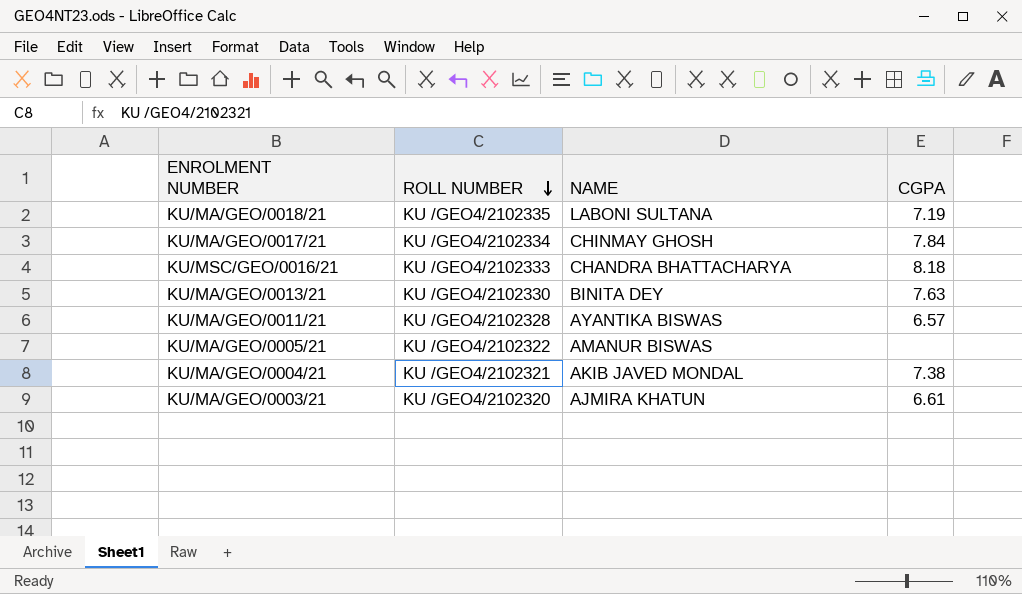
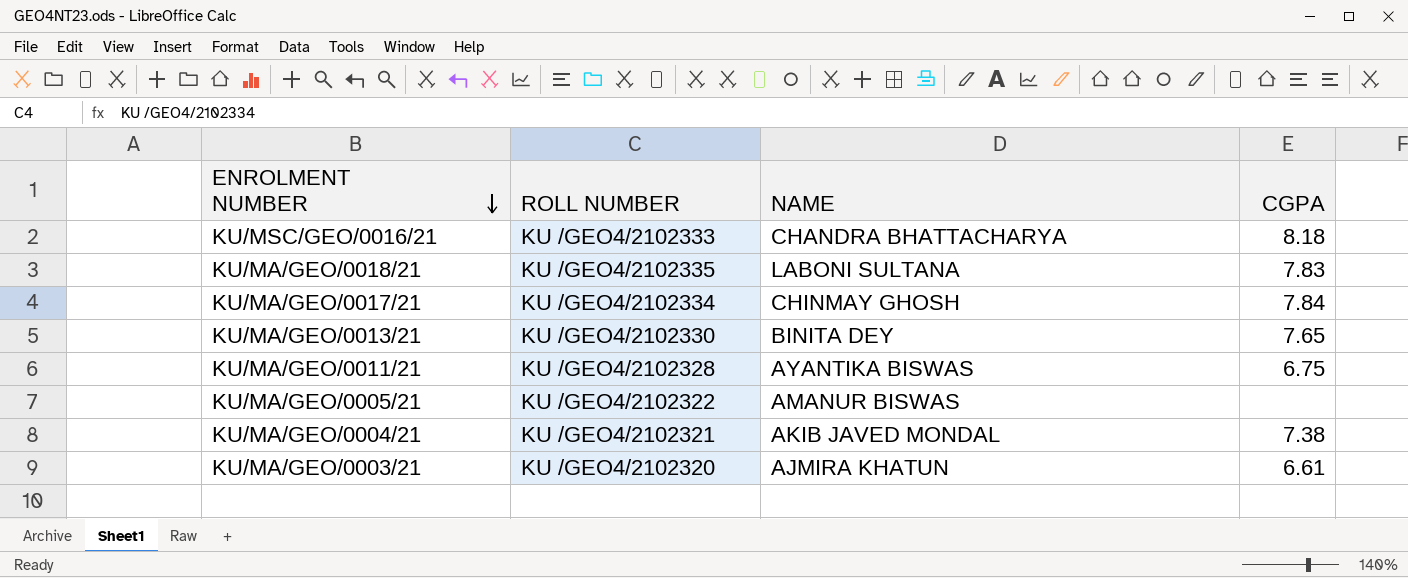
row order: ROLL NUMBER descending -> ENROLMENT NUMBER descending
KU/MA/GEO/0018/21 | CGPA: 7.19 -> 7.83
KU/MA/GEO/0013/21 | CGPA: 7.63 -> 7.65
KU/MA/GEO/0011/21 | CGPA: 6.57 -> 6.75

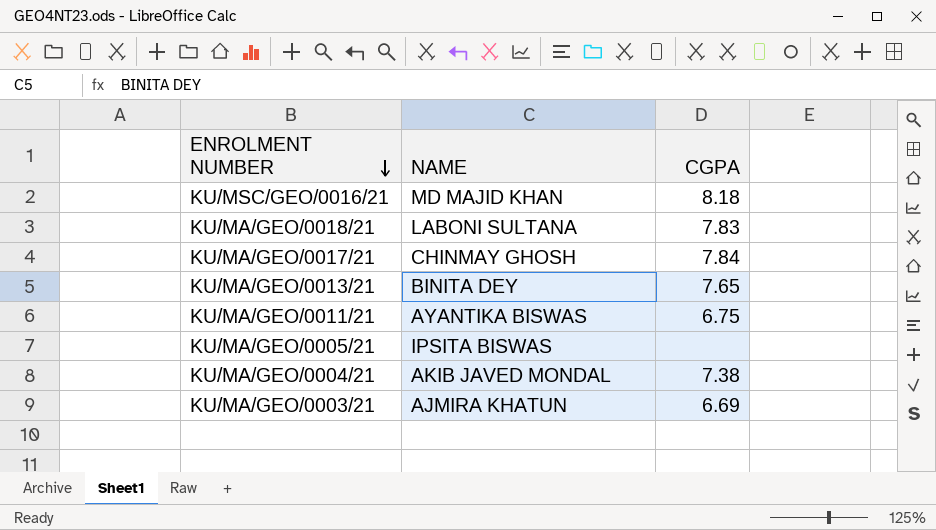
column ROLL NUMBER | position: 2 -> none
KU/MSC/GEO/0016/21 | NAME: CHANDRA BHATTACHARYA -> MD MAJID KHAN
KU/MA/GEO/0005/21 | NAME: AMANUR BISWAS -> IPSITA BISWAS
KU/MA/GEO/0003/21 | CGPA: 6.61 -> 6.69

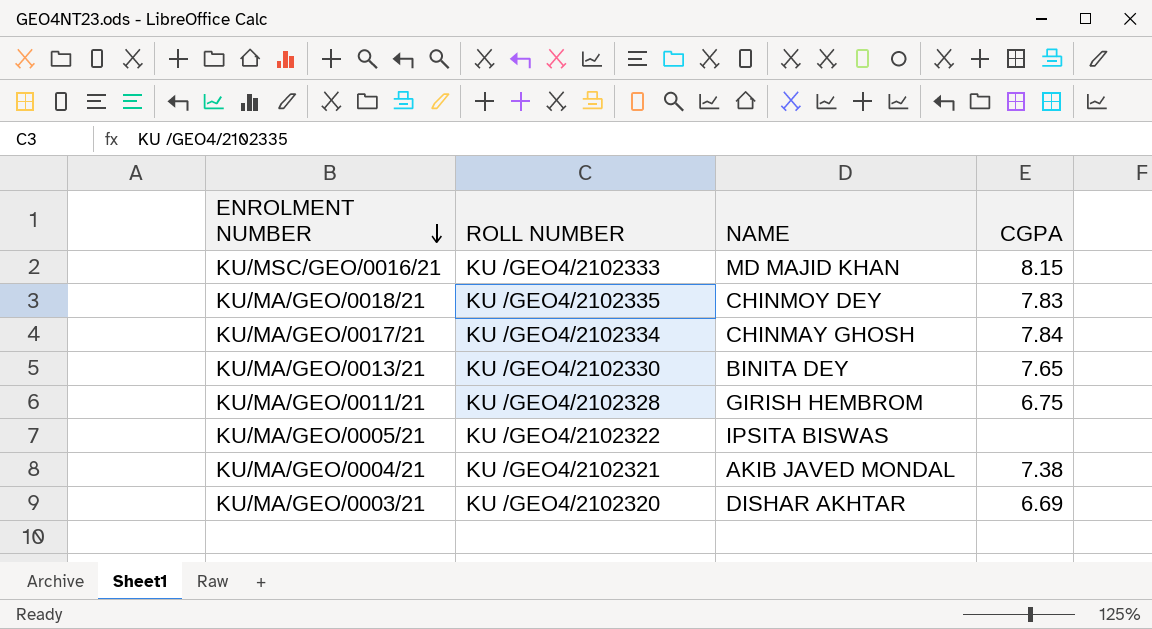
column ROLL NUMBER | position: none -> 2
KU/MSC/GEO/0016/21 | CGPA: 8.18 -> 8.15
KU/MA/GEO/0018/21 | NAME: LABONI SULTANA -> CHINMOY DEY
KU/MA/GEO/0011/21 | NAME: AYANTIKA BISWAS -> GIRISH HEMBROM
KU/MA/GEO/0003/21 | NAME: AJMIRA KHATUN -> DISHAR AKHTAR

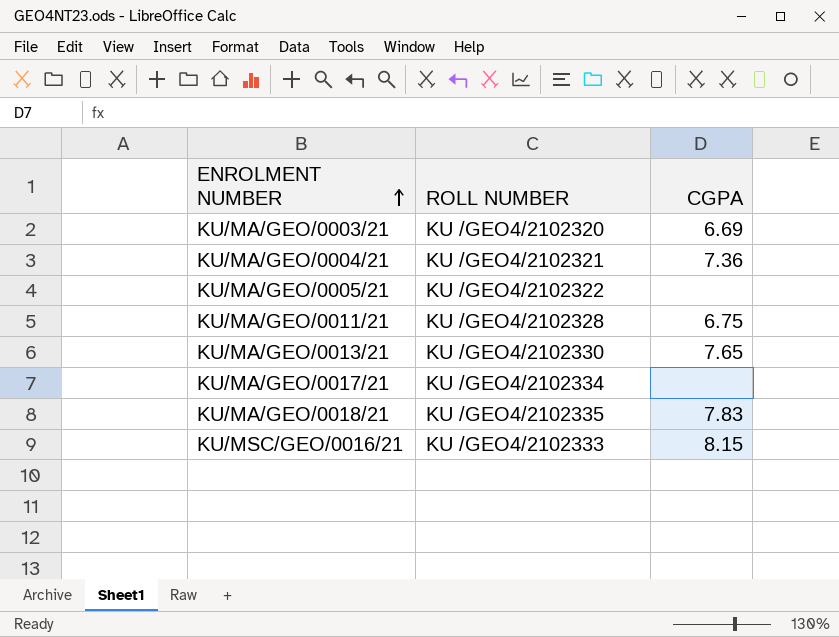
row order: ENROLMENT NUMBER descending -> ENROLMENT NUMBER ascending
column NAME | position: 3 -> none
KU/MA/GEO/0004/21 | CGPA: 7.38 -> 7.36
KU/MA/GEO/0017/21 | CGPA: 7.84 -> none

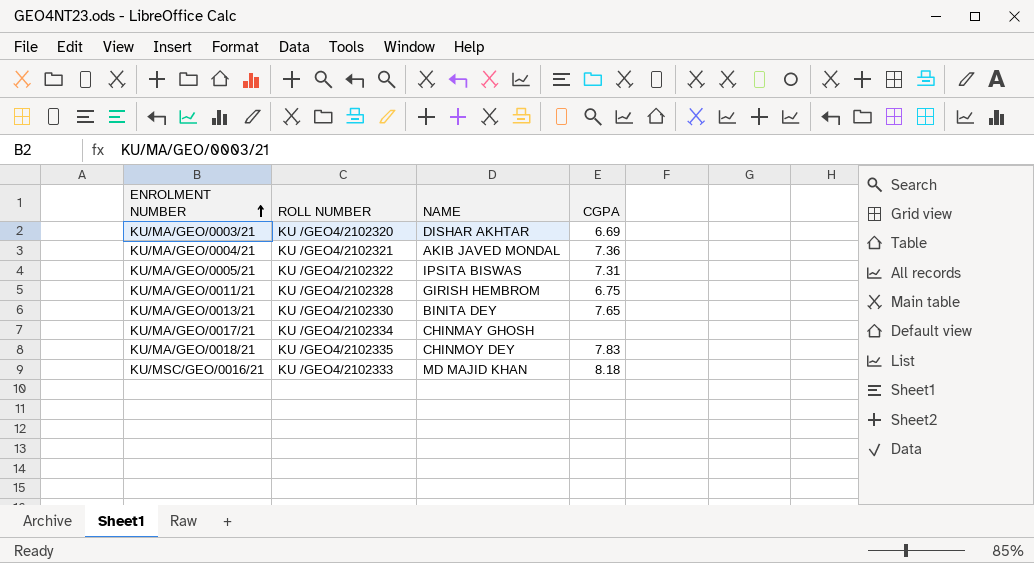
column NAME | position: none -> 3
KU/MA/GEO/0005/21 | CGPA: none -> 7.31
KU/MSC/GEO/0016/21 | CGPA: 8.15 -> 8.18

